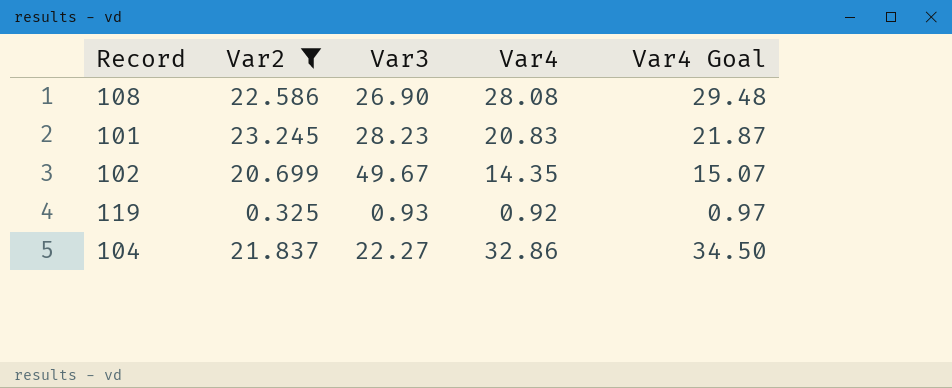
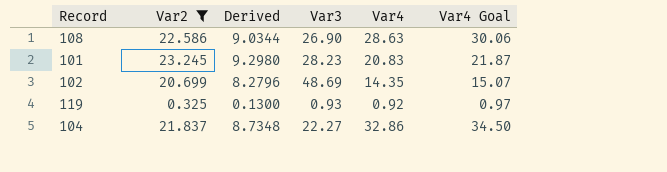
column Derived | formula: none -> [Var2] * 0.4
108 | Var4: 28.08 -> 28.63
108 | Var4 Goal: 29.48 -> 30.06
102 | Var3: 49.67 -> 48.69

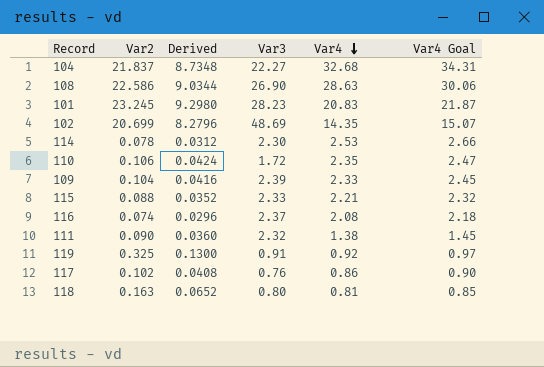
filter: Var2 >= 0.325 -> none
row order: none -> Var4 descending
104 | Var4: 32.86 -> 32.68
104 | Var4 Goal: 34.50 -> 34.31
119 | Var3: 0.93 -> 0.91

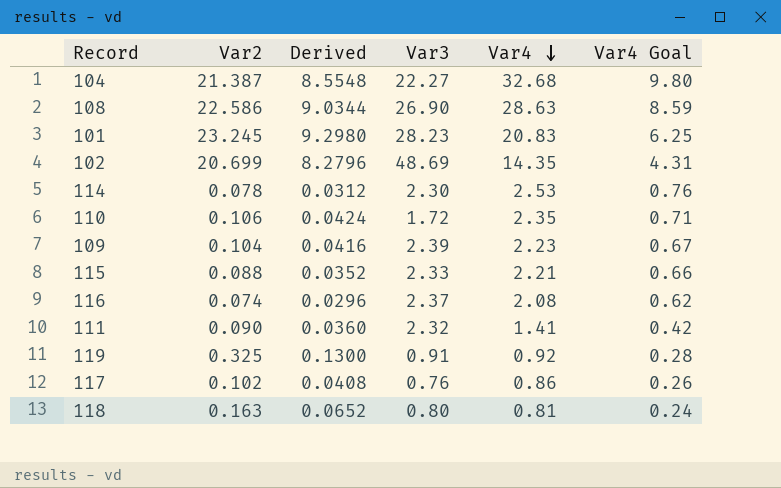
column Var4 Goal | formula: [Var4] * 1.05 -> [Var4] * 0.3
104 | Var2: 21.837 -> 21.387
104 | Derived: 8.7348 -> 8.5548
109 | Var4: 2.33 -> 2.23
111 | Var4: 1.38 -> 1.41

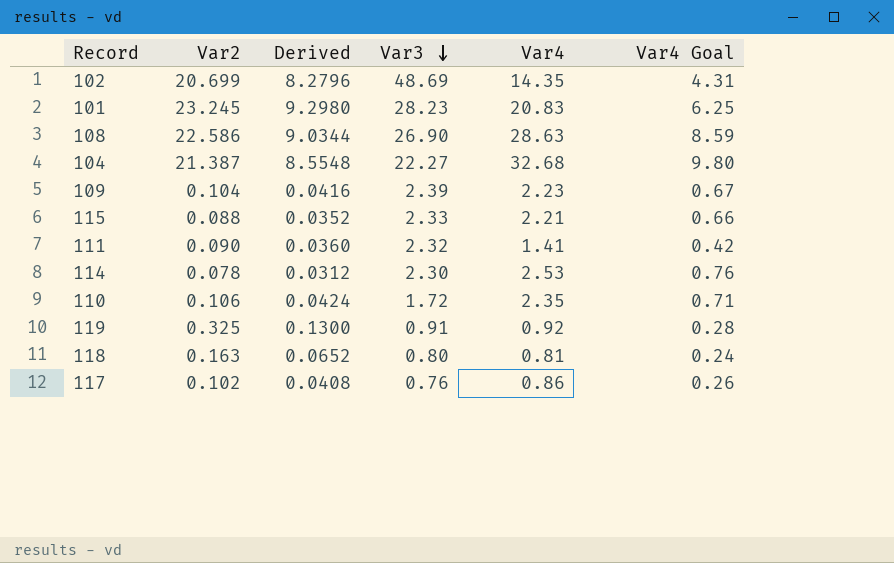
row order: Var4 descending -> Var3 descending
row 116: 0.074 | 0.0296 | 2.37 | 2.08 | 0.62 -> none

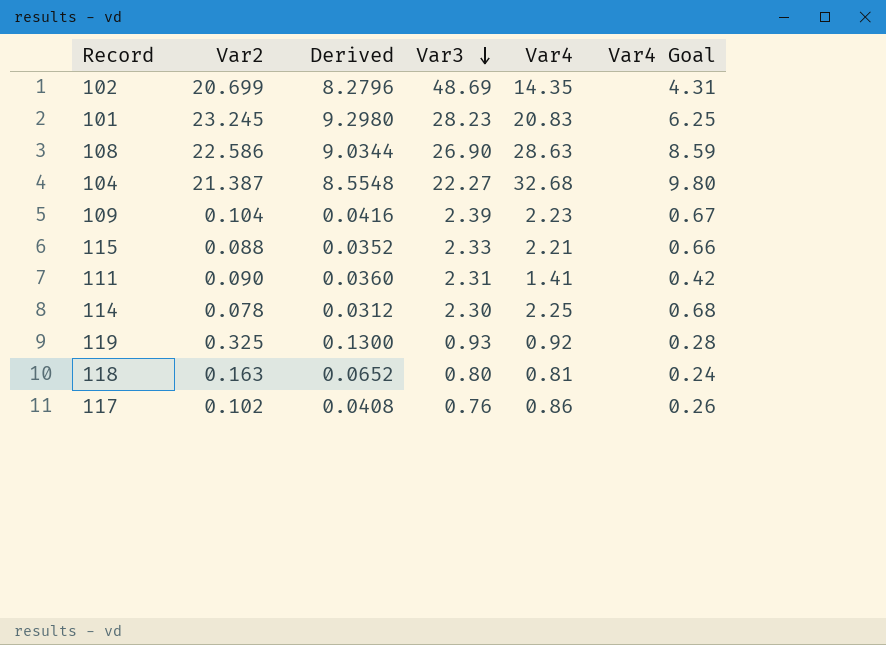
row 110: 0.106 | 0.0424 | 1.72 | 2.35 | 0.71 -> none
111 | Var3: 2.32 -> 2.31
114 | Var4: 2.53 -> 2.25
114 | Var4 Goal: 0.76 -> 0.68
119 | Var3: 0.91 -> 0.93

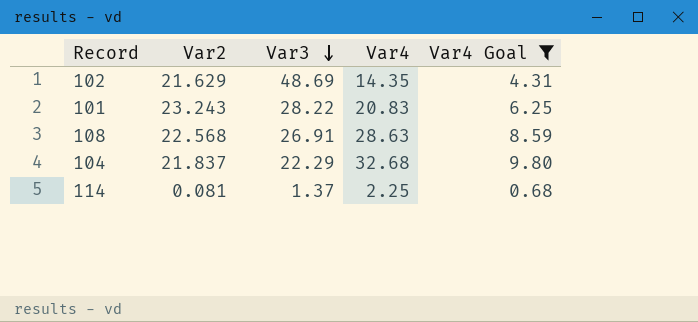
filter: none -> Var4 Goal >= 0.68
column Derived | formula: [Var2] * 0.4 -> none
102 | Var2: 20.699 -> 21.629
101 | Var2: 23.245 -> 23.243
101 | Var3: 28.23 -> 28.22
108 | Var2: 22.586 -> 22.568
108 | Var3: 26.90 -> 26.91
104 | Var2: 21.387 -> 21.837
104 | Var3: 22.27 -> 22.29
114 | Var2: 0.078 -> 0.081
114 | Var3: 2.30 -> 1.37

